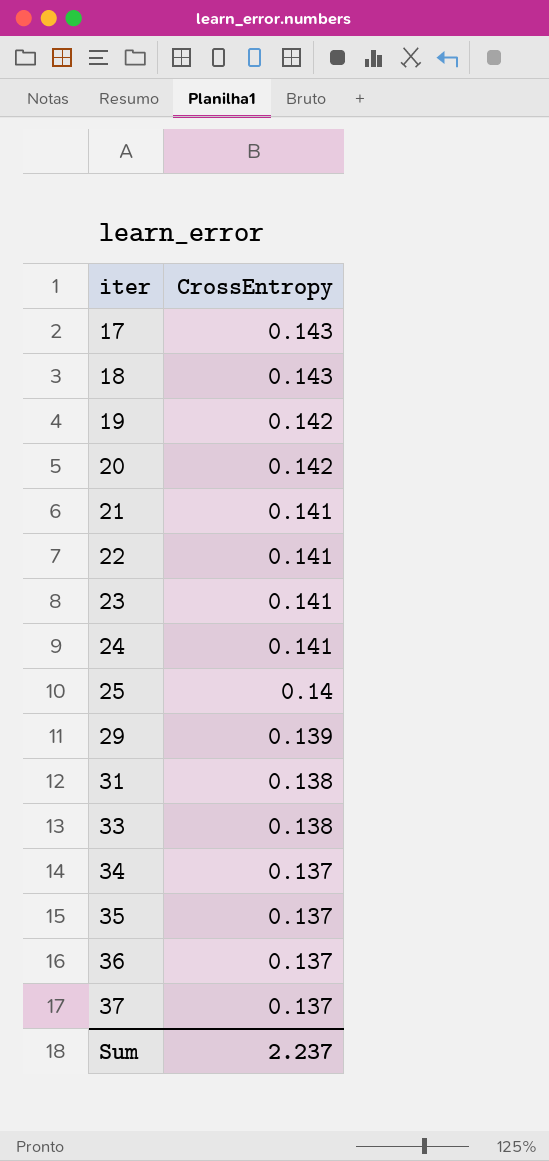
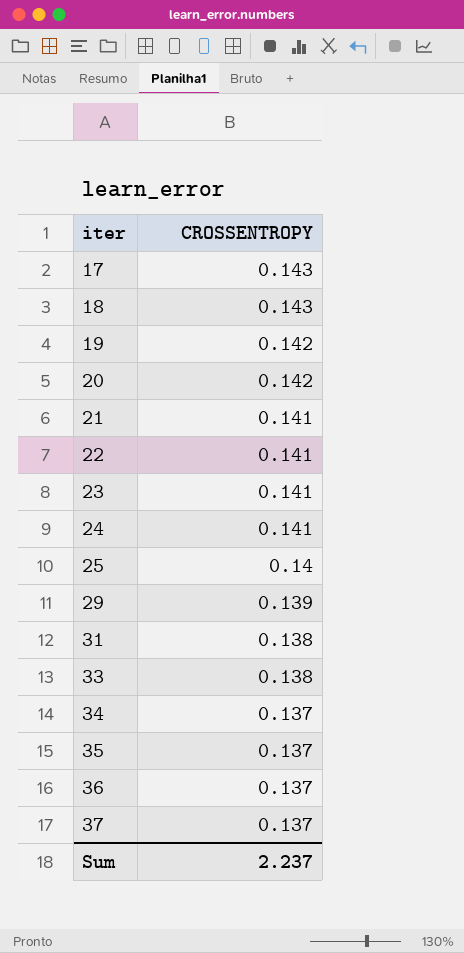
column name: CrossEntropy -> CROSSENTROPY

